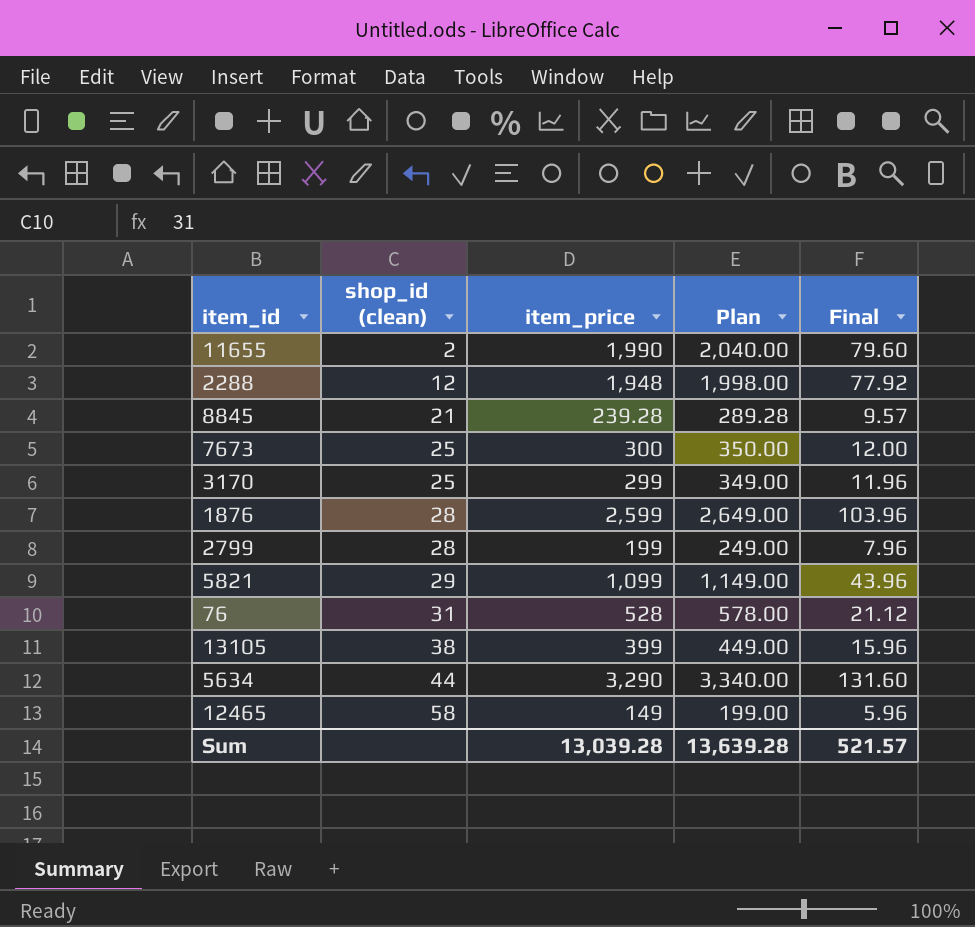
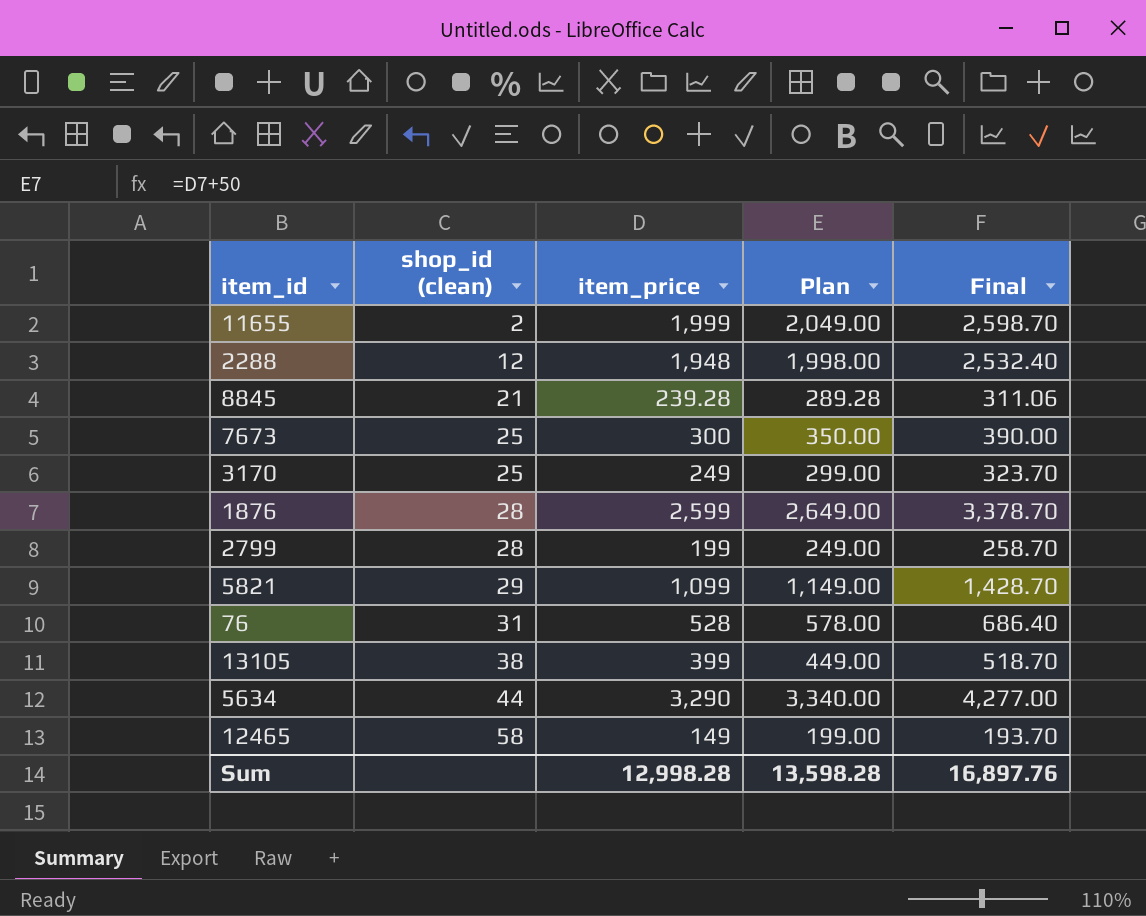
column Final | formula: [item_price] * 0.04 -> [item_price] * 1.3
11655 | item_price: 1,990 -> 1,999
11655 | Plan: 2,040.00 -> 2,049.00
3170 | item_price: 299 -> 249
3170 | Plan: 349.00 -> 299.00
Sum | item_price: 13,039.28 -> 12,998.28
Sum | Plan: 13,639.28 -> 13,598.28
Sum | Final: 521.57 -> 16,897.76

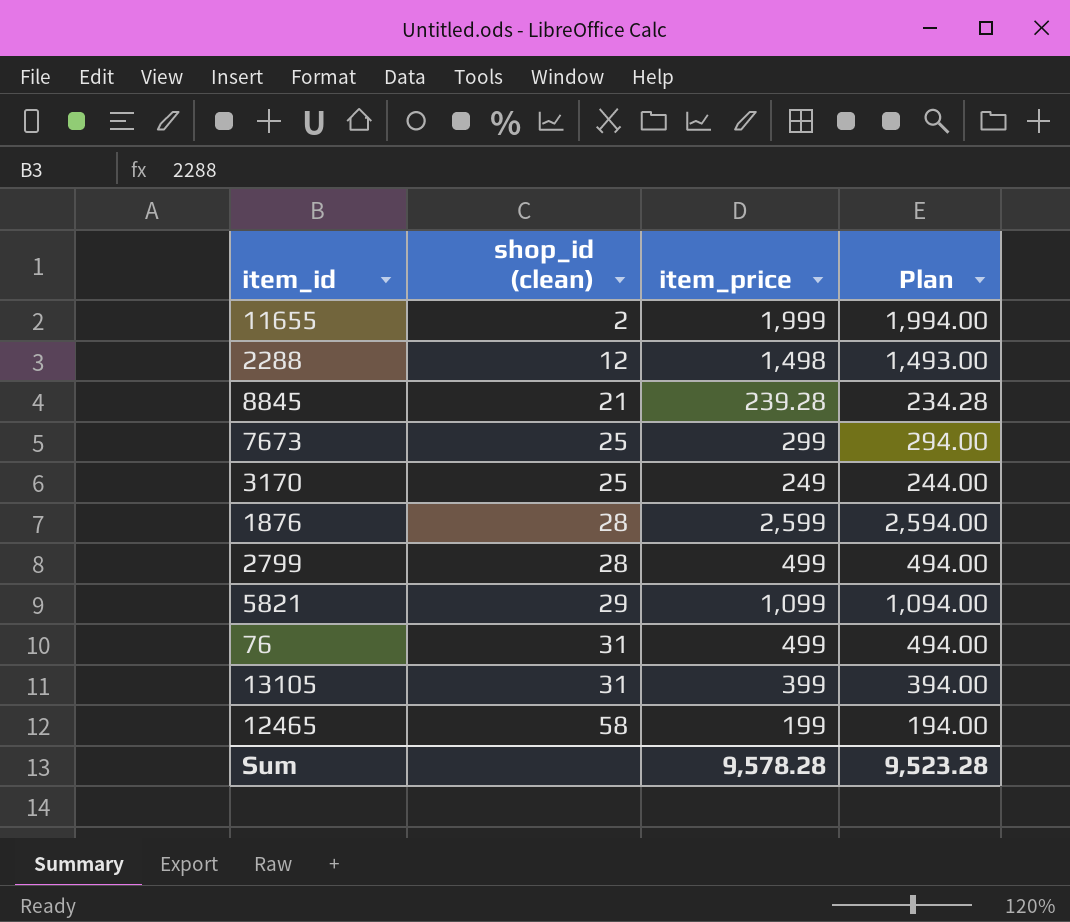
column Final | formula: [item_price] * 1.3 -> none
column Plan | formula: [item_price] + 50 -> [item_price] - 5
row 5634: 44 | 3,290 | 3,340.00 | 4,277.00 -> none
2288 | item_price: 1,948 -> 1,498
7673 | item_price: 300 -> 299
2799 | item_price: 199 -> 499
76 | item_price: 528 -> 499
13105 | shop_id (clean): 38 -> 31
12465 | item_price: 149 -> 199
Sum | item_price: 12,998.28 -> 9,578.28
Sum | Plan: 13,598.28 -> 9,523.28

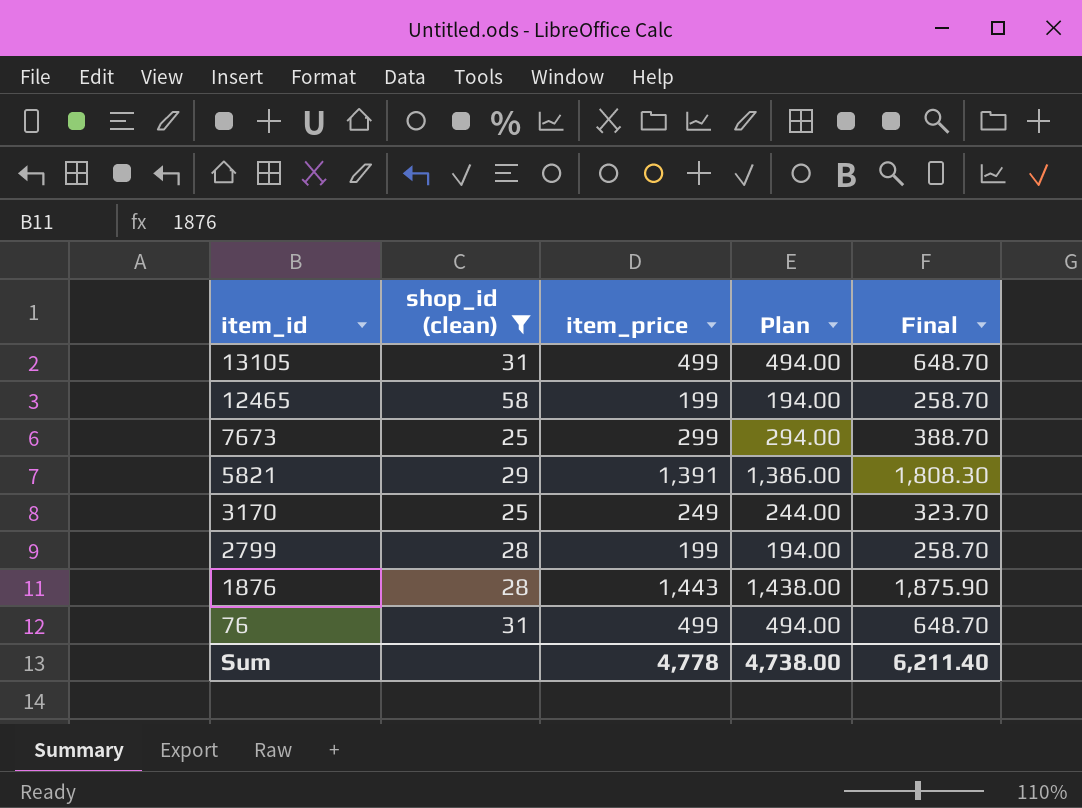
filter: none -> shop_id (clean) >= 25
row order: shop_id (clean) ascending -> item_id descending
column Final | formula: none -> [item_price] * 1.3
13105 | item_price: 399 -> 499
13105 | Plan: 394.00 -> 494.00
5821 | item_price: 1,099 -> 1,391
5821 | Plan: 1,094.00 -> 1,386.00
2799 | item_price: 499 -> 199
2799 | Plan: 494.00 -> 194.00
1876 | item_price: 2,599 -> 1,443
1876 | Plan: 2,594.00 -> 1,438.00
Sum | item_price: 9,578.28 -> 4,778
Sum | Plan: 9,523.28 -> 4,738.00

